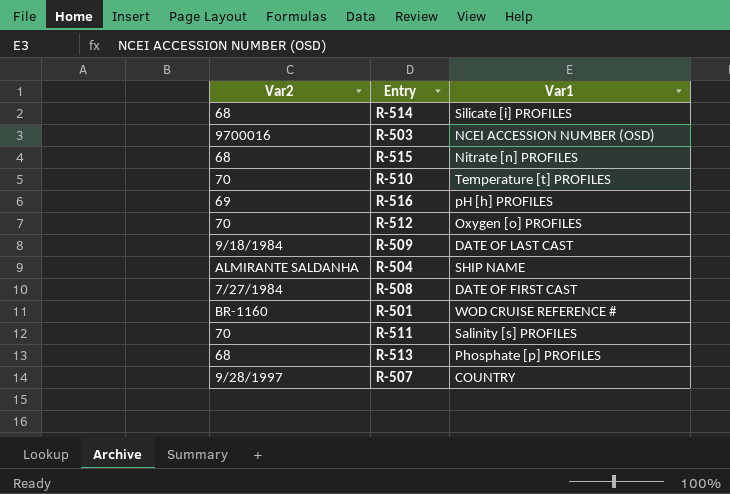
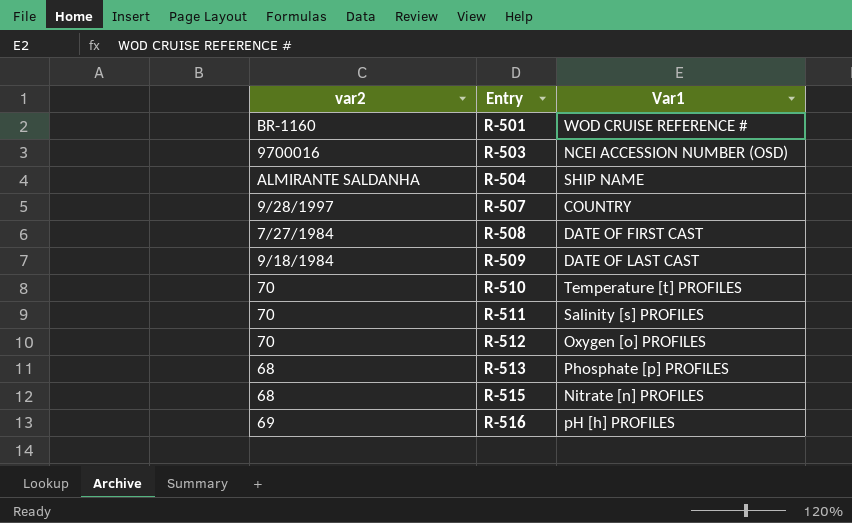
row order: none -> Entry ascending
column name: Var2 -> var2
row R-514: 68 | Silicate [i] PROFILES -> none

